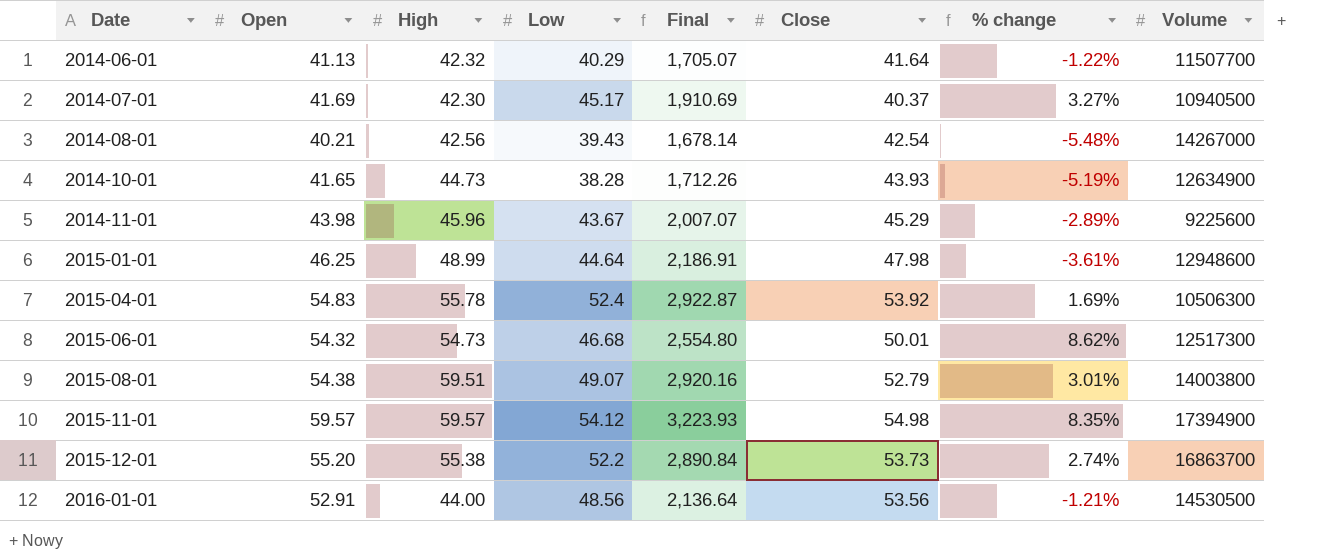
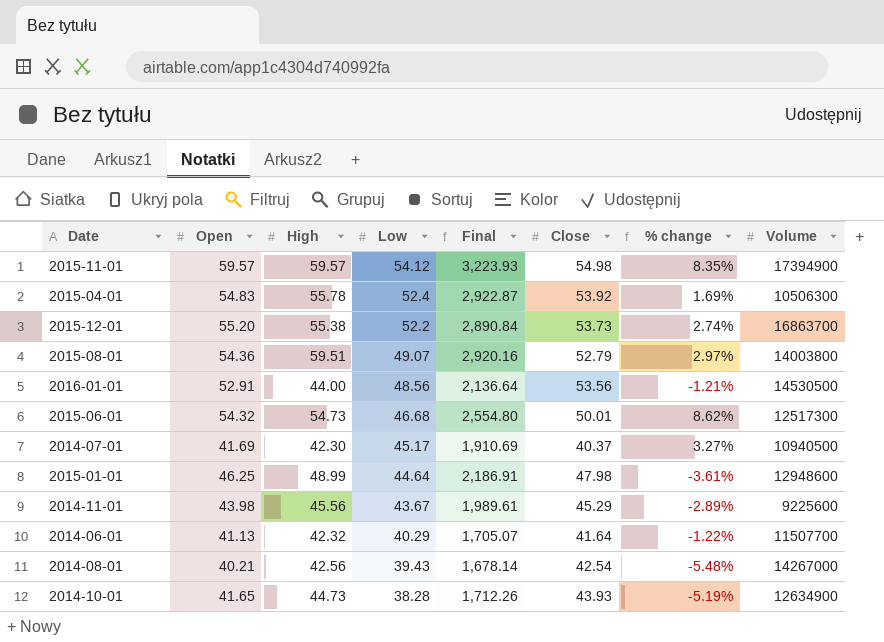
row order: Date ascending -> Low descending
2015-08-01 | Open: 54.38 -> 54.36
2015-08-01 | % change: 3.01% -> 2.97%
2014-11-01 | High: 45.96 -> 45.56
2014-11-01 | Final: 2,007.07 -> 1,989.61

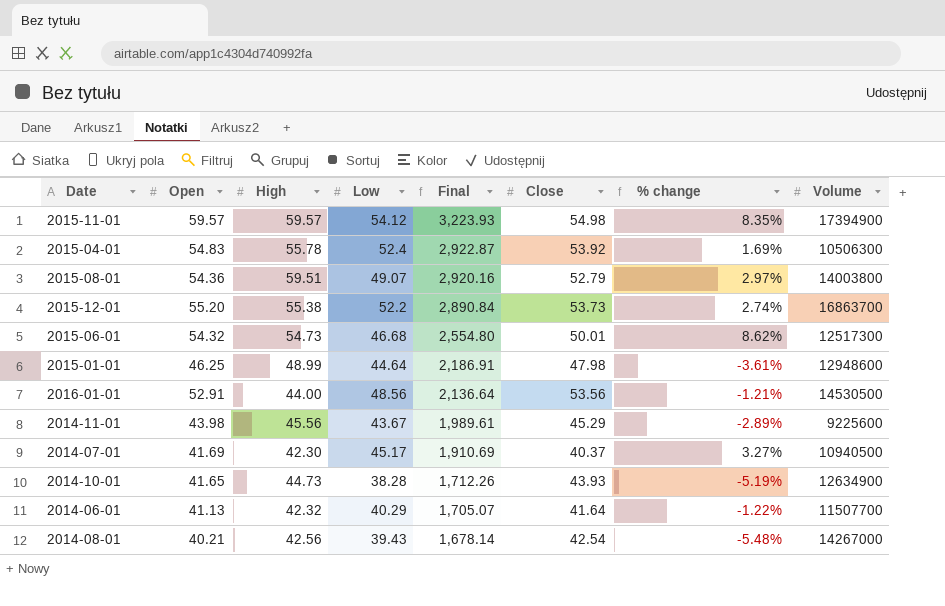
row order: Low descending -> Final descending

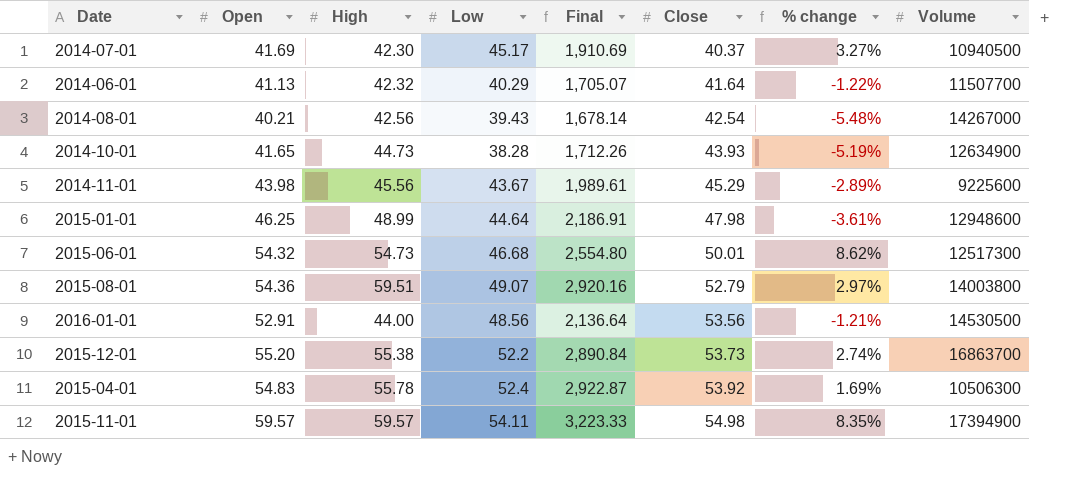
row order: Final descending -> Close ascending
2015-11-01 | Low: 54.12 -> 54.11
2015-11-01 | Final: 3,223.93 -> 3,223.33

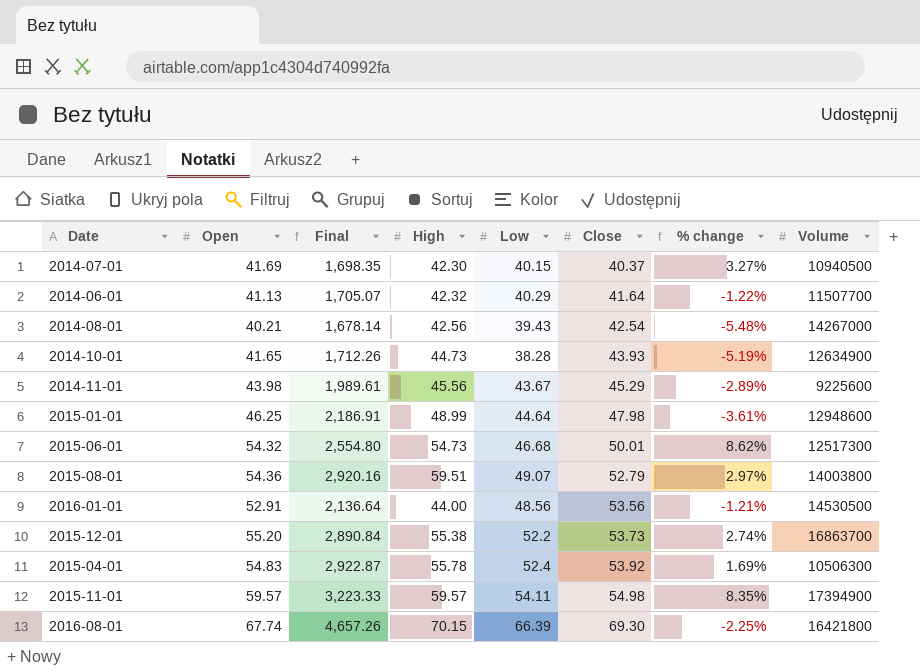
column Final | position: 5 -> 3
2014-07-01 | Final: 1,910.69 -> 1,698.35
2014-07-01 | Low: 45.17 -> 40.15
row 2016-08-01: none -> 67.74 | 4,657.26 | 70.15 | 66.39 | 69.30 | -2.25% | 16421800

